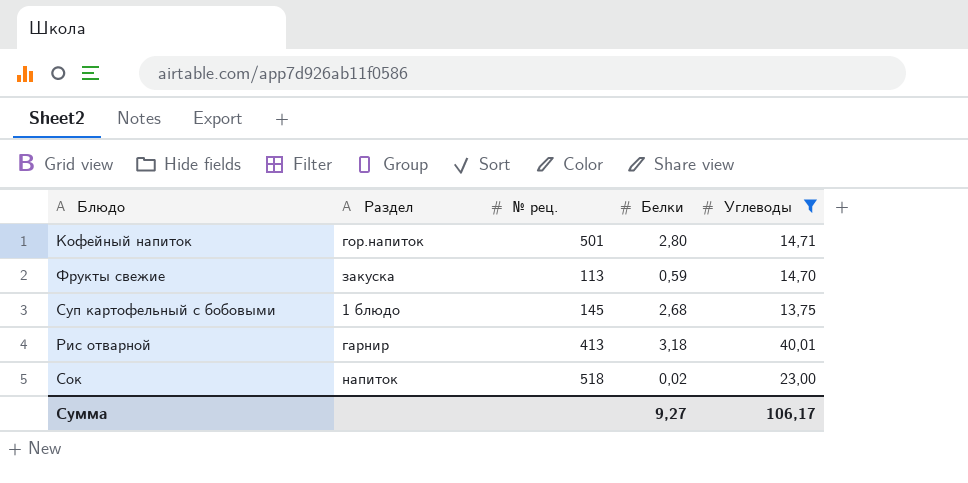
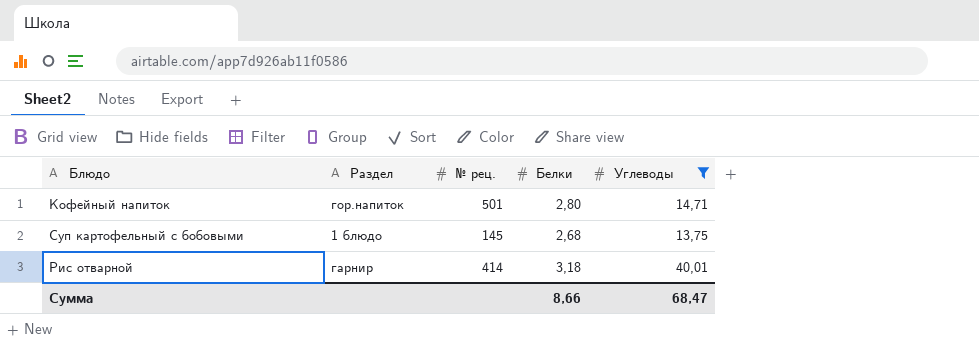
row Фрукты свежие: закуска | 113 | 0,59 | 14,70 -> none
row Сок: напиток | 518 | 0,02 | 23,00 -> none
Рис отварной | № рец.: 413 -> 414
Сумма | Белки: 9,27 -> 8,66
Сумма | Углеводы: 106,17 -> 68,47

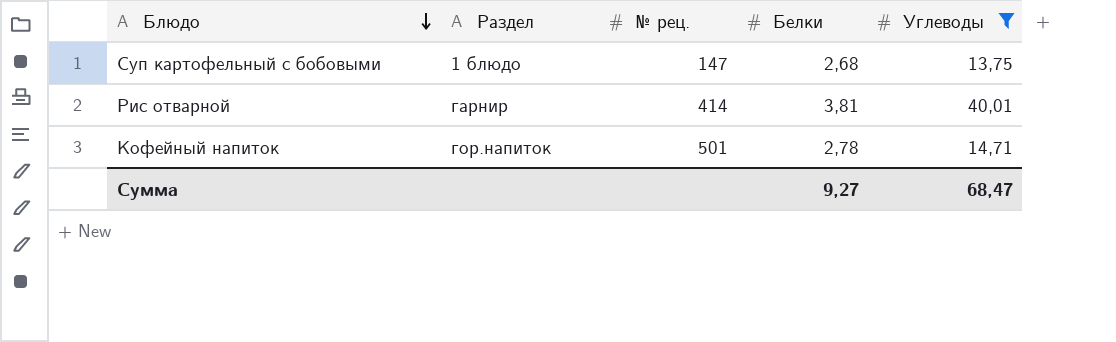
row order: none -> Блюдо descending
Суп картофельный с бобовыми | № рец.: 145 -> 147
Рис отварной | Белки: 3,18 -> 3,81
Кофейный напиток | Белки: 2,80 -> 2,78
Сумма | Белки: 8,66 -> 9,27

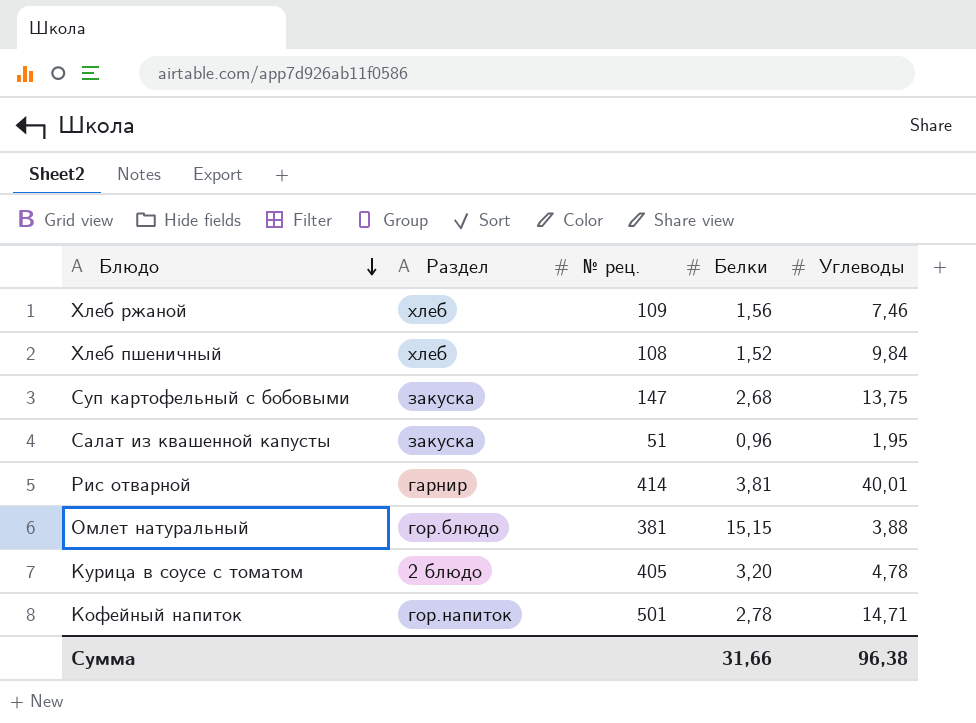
filter: Углеводы >= 13,75 -> none
Суп картофельный с бобовыми | Раздел: 1 блюдо -> закуска
Сумма | Белки: 9,27 -> 31,66
Сумма | Углеводы: 68,47 -> 96,38

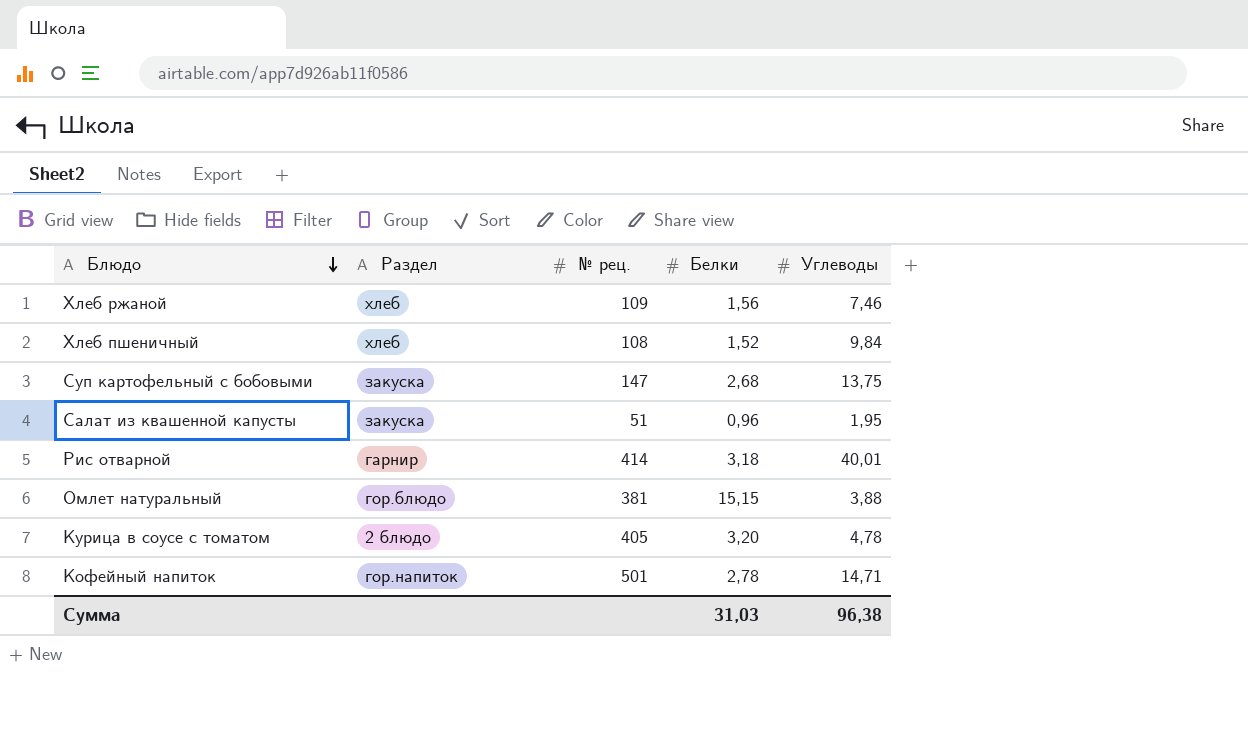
Рис отварной | Белки: 3,81 -> 3,18
Сумма | Белки: 31,66 -> 31,03

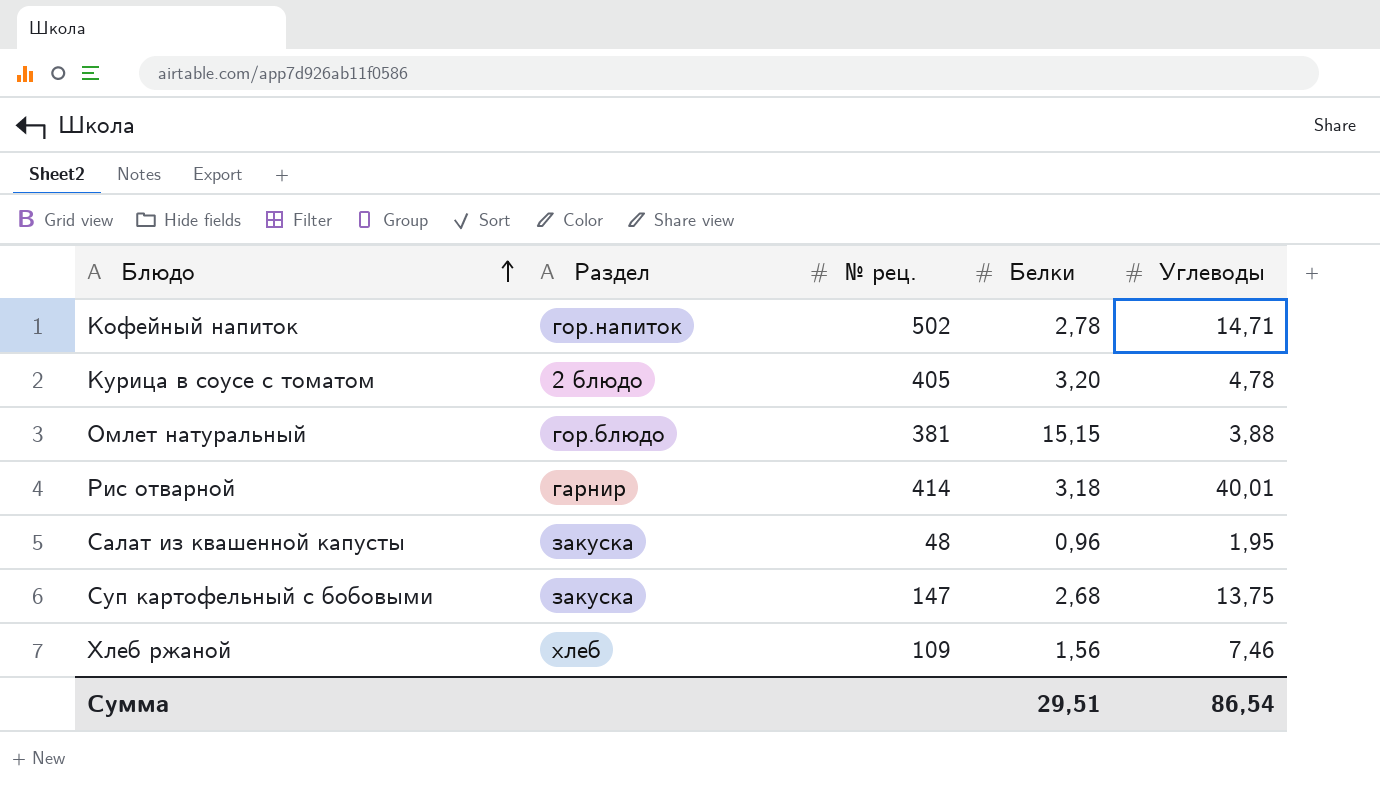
row order: Блюдо descending -> Блюдо ascending
row Хлеб пшеничный: хлеб | 108 | 1,52 | 9,84 -> none
Кофейный напиток | № рец.: 501 -> 502
Салат из квашенной капусты | № рец.: 51 -> 48
Сумма | Белки: 31,03 -> 29,51
Сумма | Углеводы: 96,38 -> 86,54

